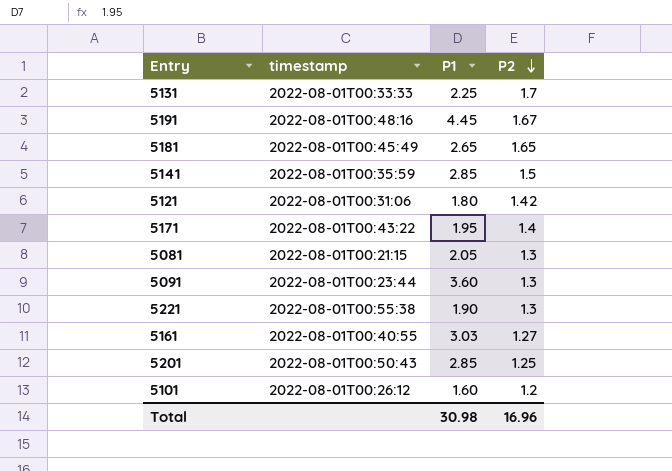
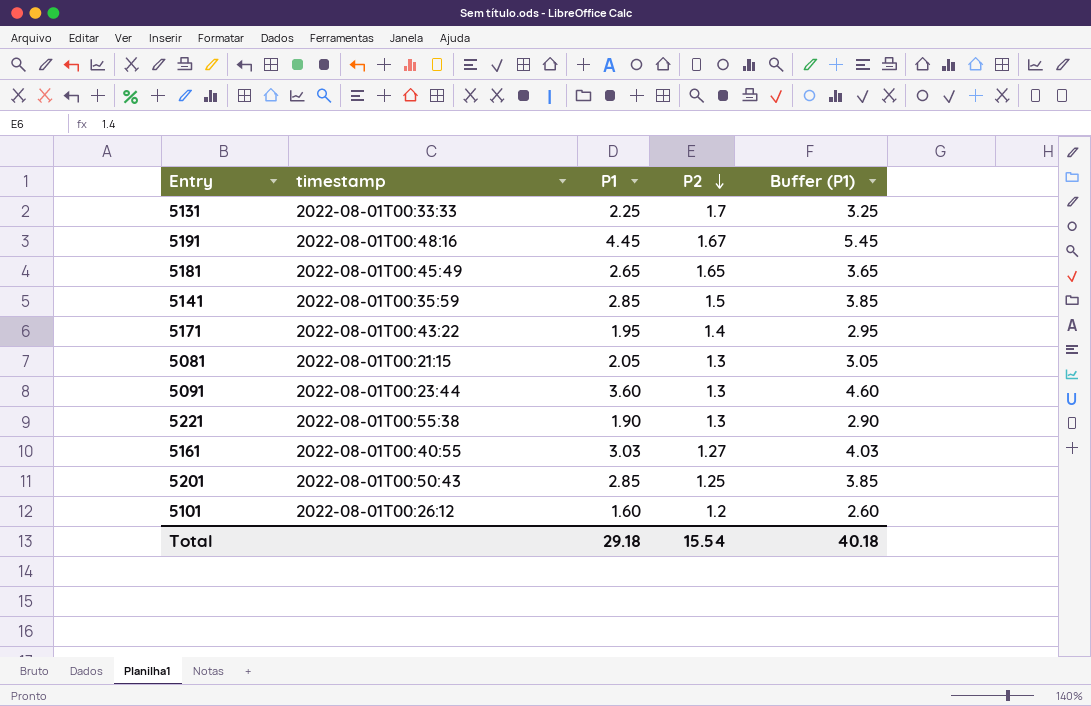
column Buffer (P1) | formula: none -> [P1] + 1
row 5121: 2022-08-01T00:31:06 | 1.80 | 1.42 -> none
Total | P1: 30.98 -> 29.18
Total | P2: 16.96 -> 15.54

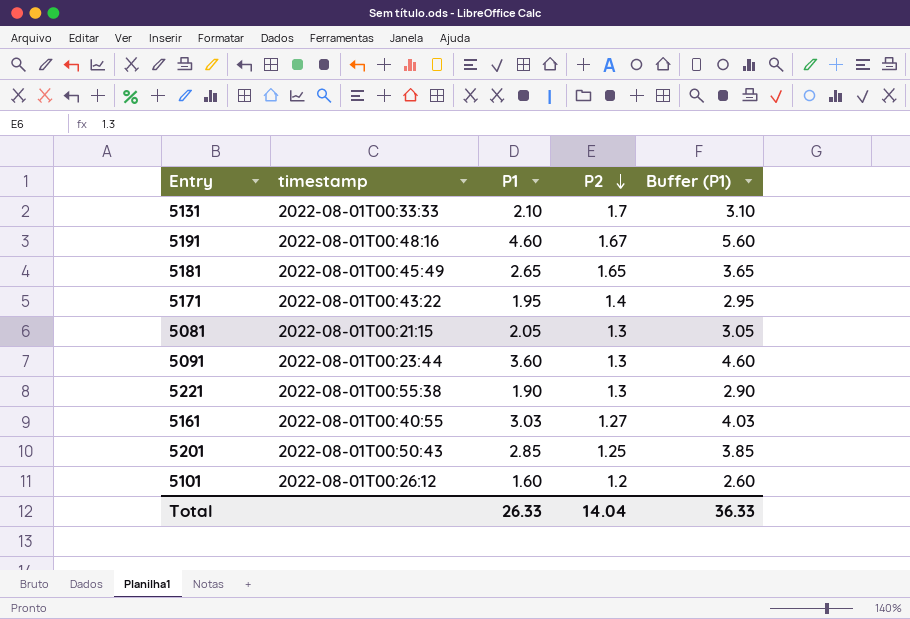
row 5141: 2022-08-01T00:35:59 | 2.85 | 1.5 | 3.85 -> none
5131 | P1: 2.25 -> 2.10
5131 | Buffer (P1): 3.25 -> 3.10
5191 | P1: 4.45 -> 4.60
5191 | Buffer (P1): 5.45 -> 5.60
Total | P1: 29.18 -> 26.33
Total | P2: 15.54 -> 14.04
Total | Buffer (P1): 40.18 -> 36.33

